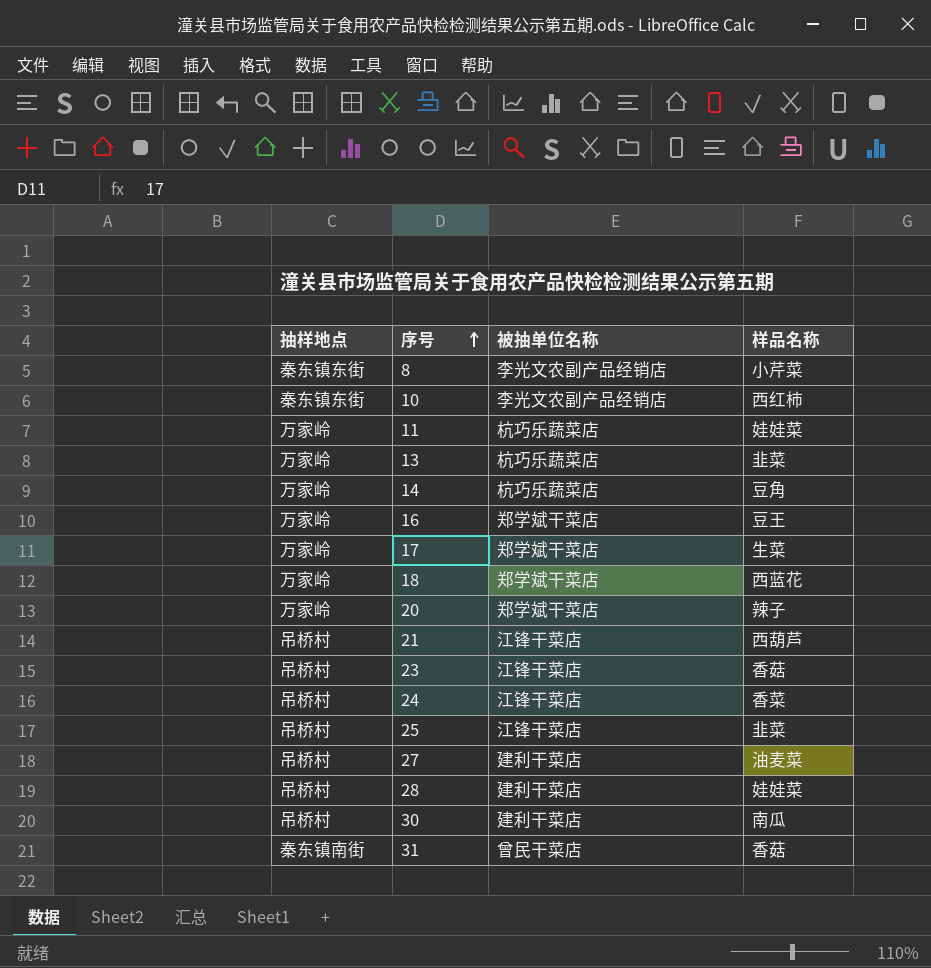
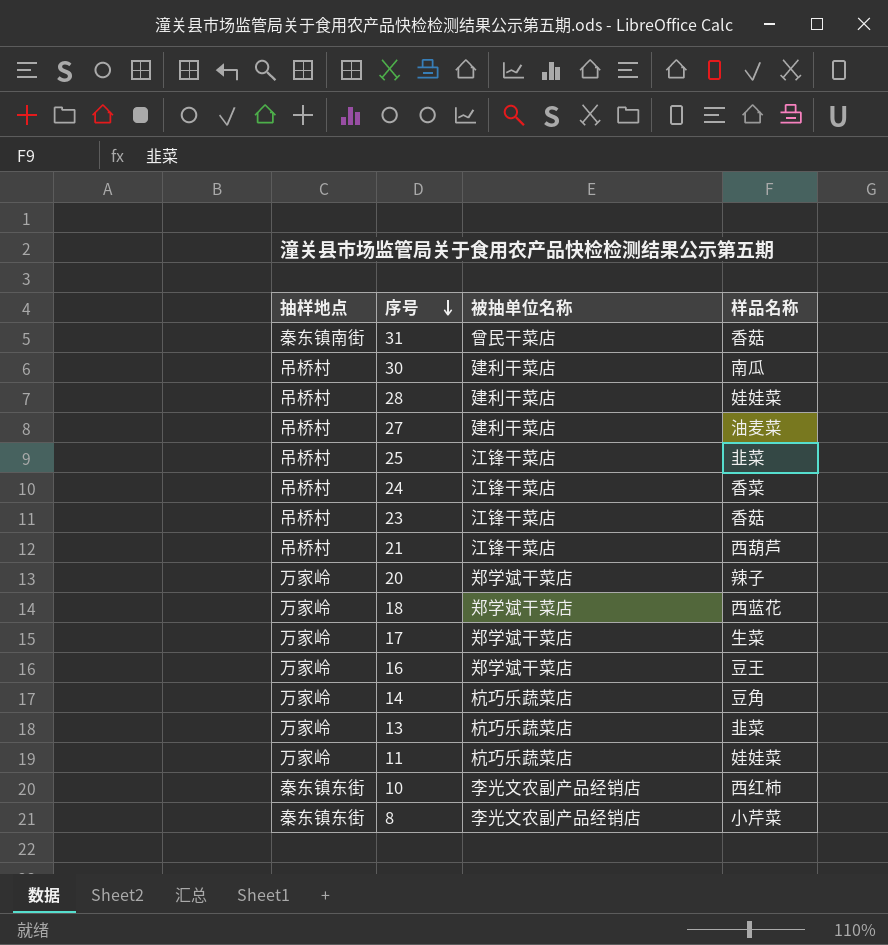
row order: 序号 ascending -> 序号 descending

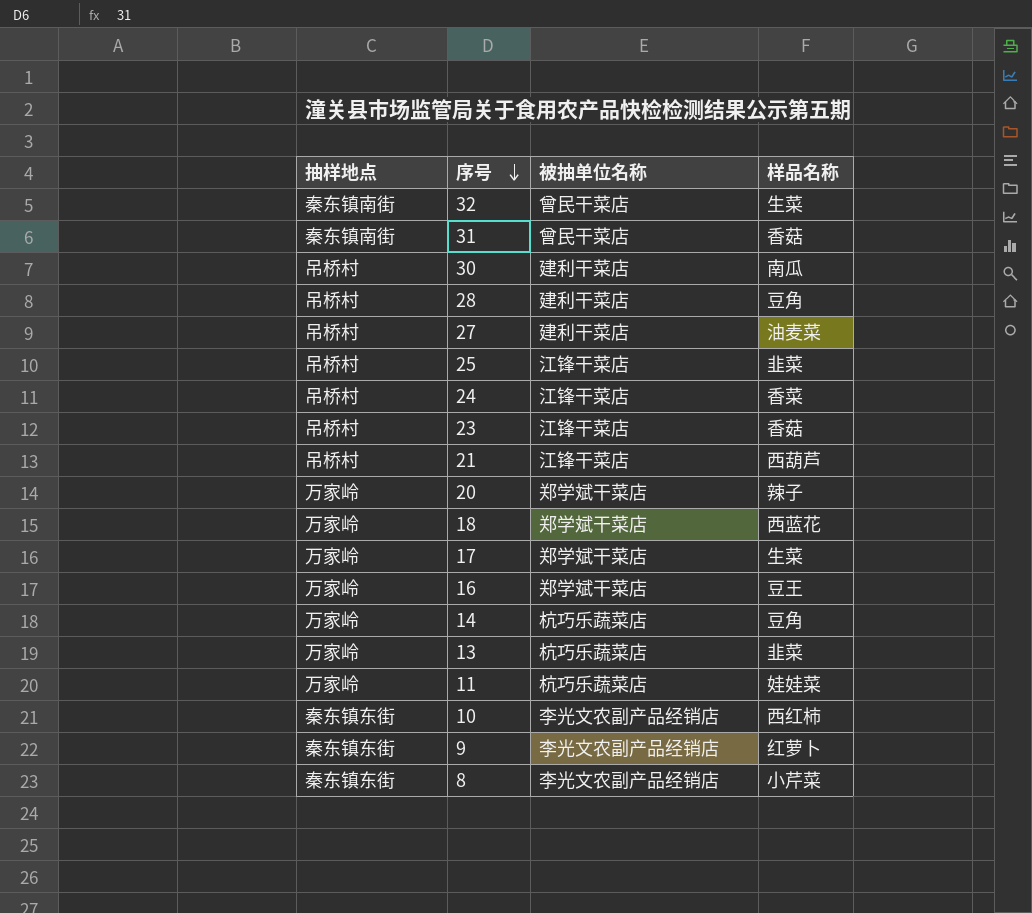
row 32: none -> 秦东镇南街 | 曾民干菜店 | 生菜
28 | 样品名称: 娃娃菜 -> 豆角
row 9: none -> 秦东镇东街 | 李光文农副产品经销店 | 红萝卜

